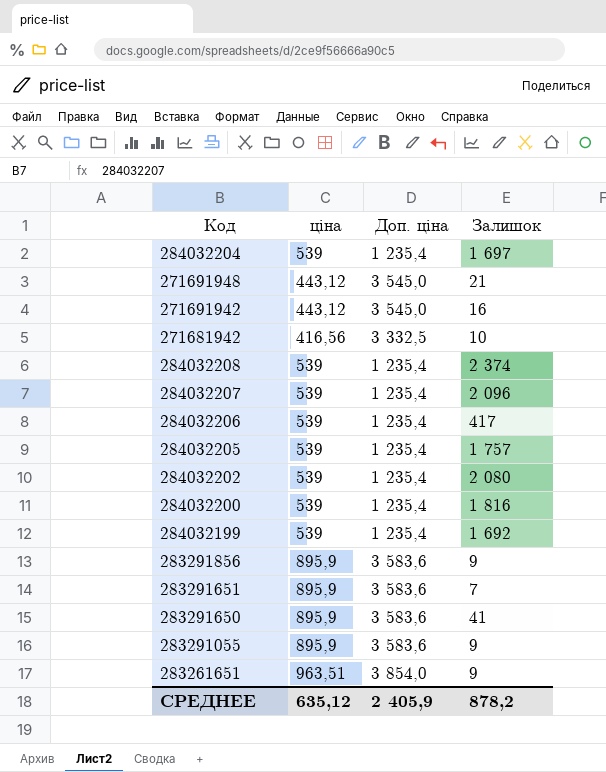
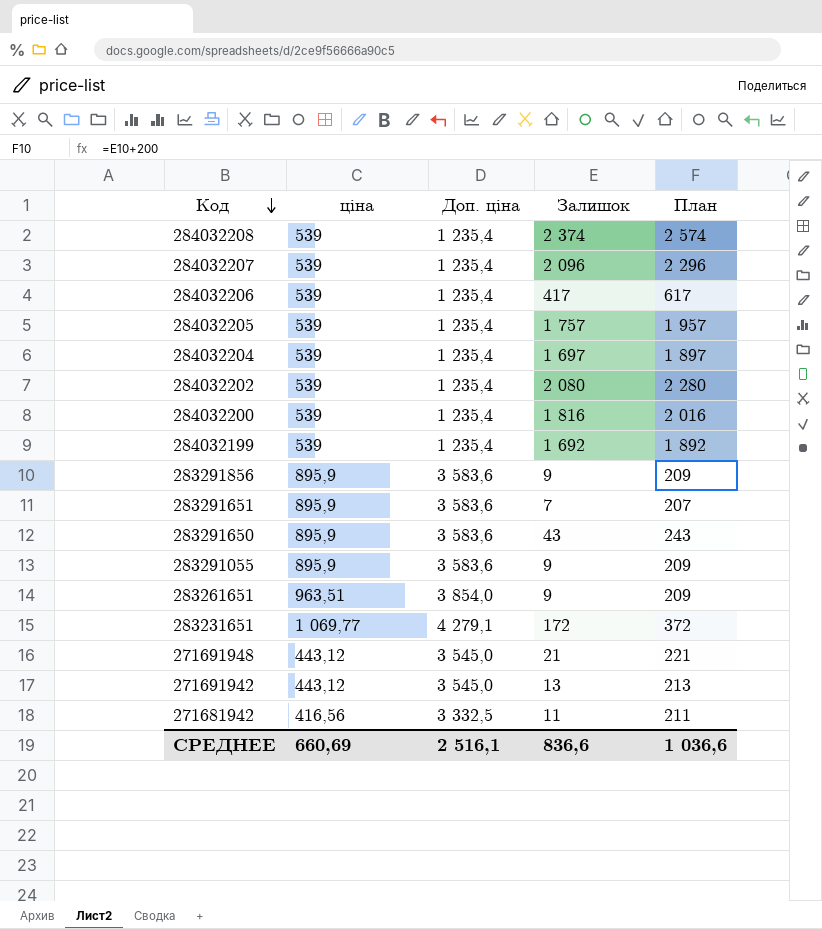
row order: none -> Код descending
column План | formula: none -> [Залишок] + 200
283291650 | Залишок: 41 -> 43
row 283231651: none -> 1 069,77 | 4 279,1 | 172 | 372
271691942 | Залишок: 16 -> 13
271681942 | Залишок: 10 -> 11
СРЕДНЕЕ | ціна: 635,12 -> 660,69
СРЕДНЕЕ | Доп. ціна: 2 405,9 -> 2 516,1
СРЕДНЕЕ | Залишок: 878,2 -> 836,6

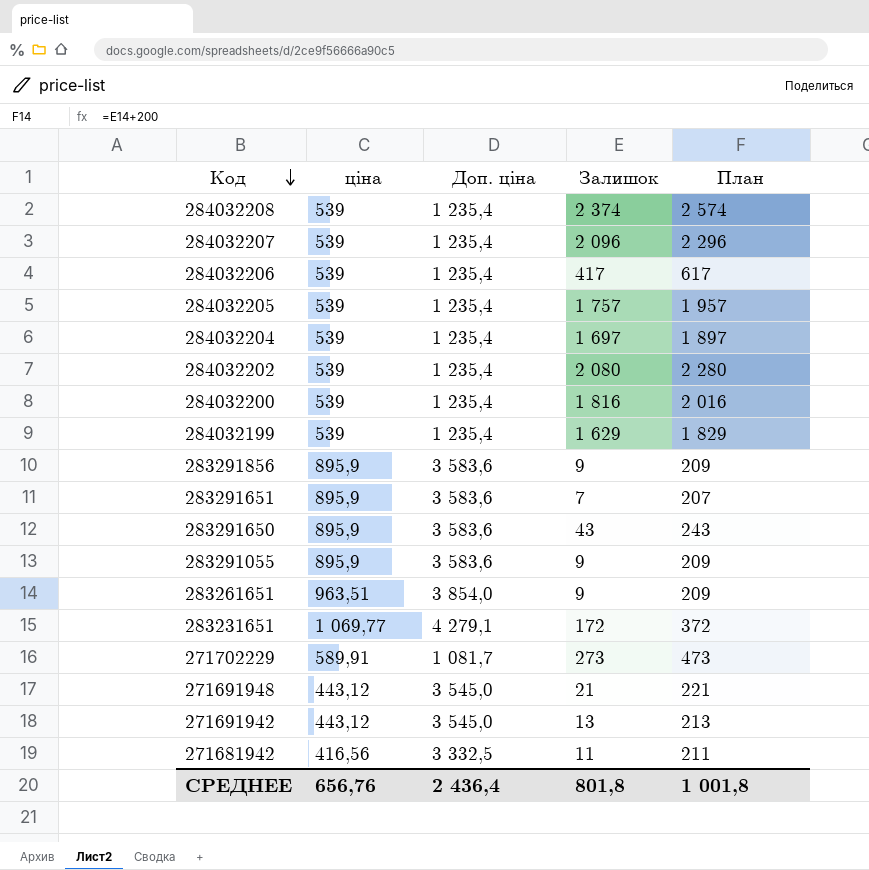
284032199 | Залишок: 1 692 -> 1 629
284032199 | План: 1 892 -> 1 829
row 271702229: none -> 589,91 | 1 081,7 | 273 | 473
СРЕДНЕЕ | ціна: 660,69 -> 656,76
СРЕДНЕЕ | Доп. ціна: 2 516,1 -> 2 436,4
СРЕДНЕЕ | Залишок: 836,6 -> 801,8
СРЕДНЕЕ | План: 1 036,6 -> 1 001,8

